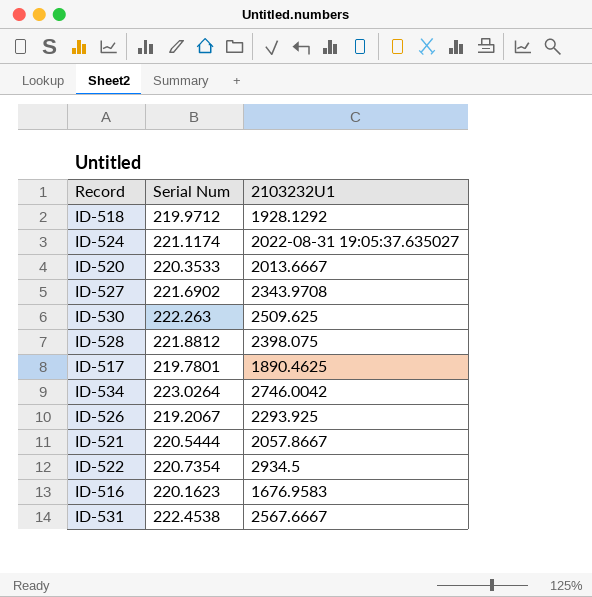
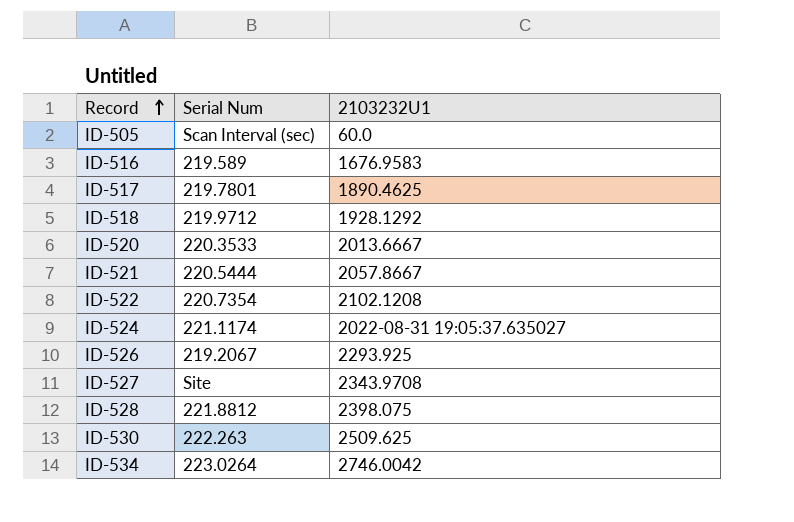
row order: none -> Record ascending
row ID-531: 222.4538 | 2567.6667 -> none
row ID-505: none -> Scan Interval (sec) | 60.0
ID-516 | Serial Num: 220.1623 -> 219.589
ID-522 | 2103232U1: 2934.5 -> 2102.1208
ID-527 | Serial Num: 221.6902 -> Site

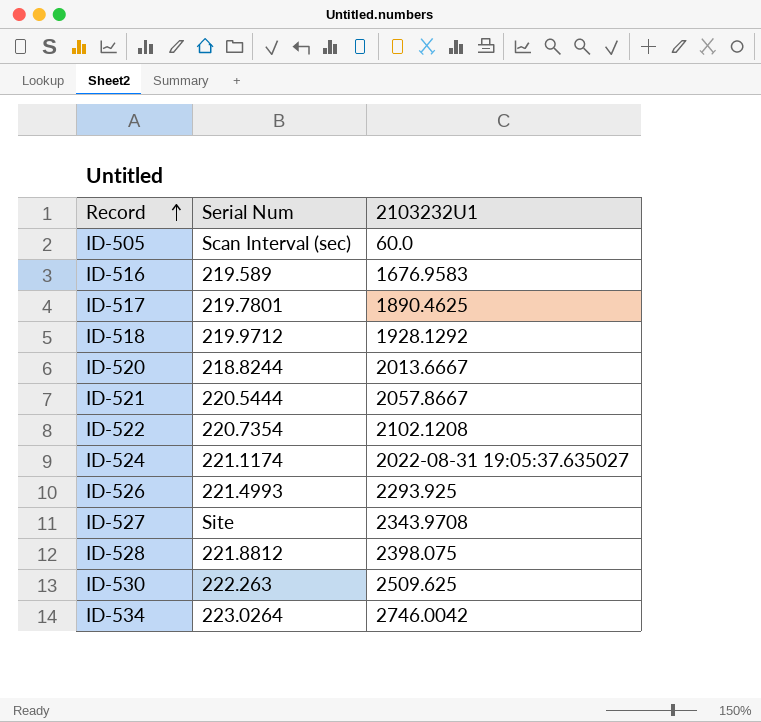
ID-520 | Serial Num: 220.3533 -> 218.8244
ID-526 | Serial Num: 219.2067 -> 221.4993

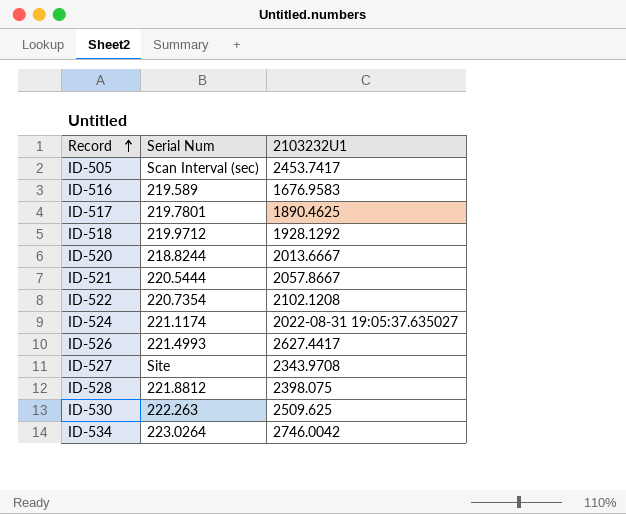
ID-505 | 2103232U1: 60.0 -> 2453.7417
ID-526 | 2103232U1: 2293.925 -> 2627.4417

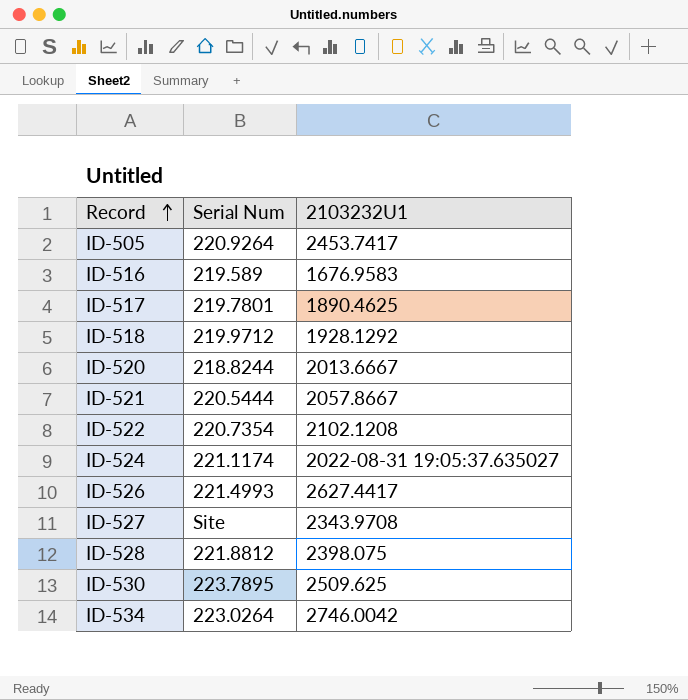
ID-505 | Serial Num: Scan Interval (sec) -> 220.9264
ID-530 | Serial Num: 222.263 -> 223.7895

